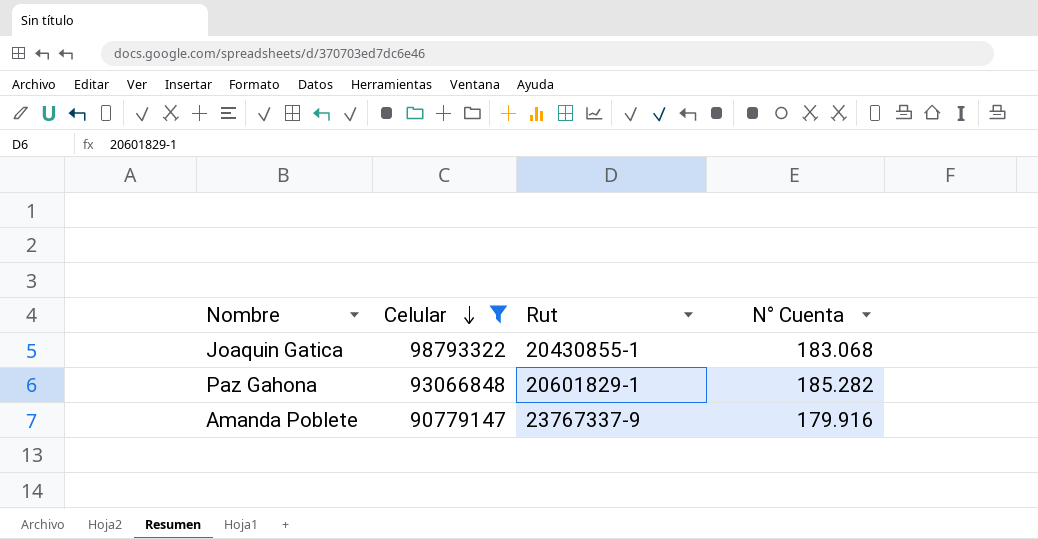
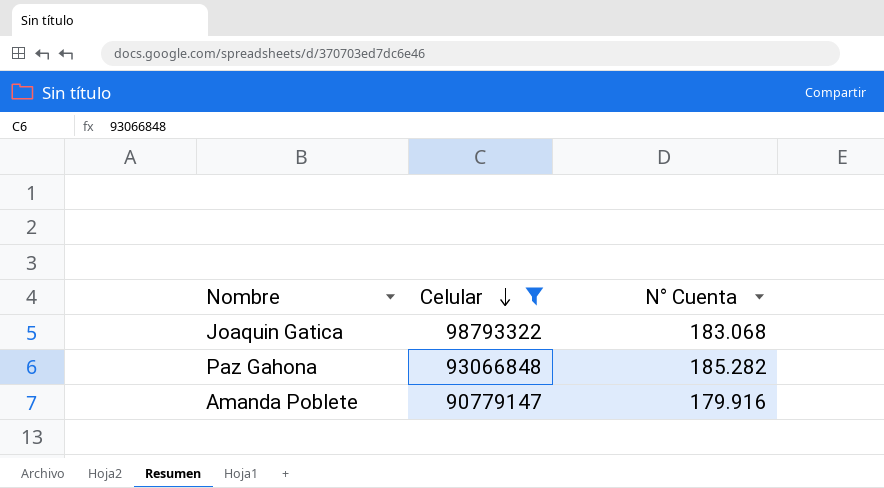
column Rut | position: 3 -> none

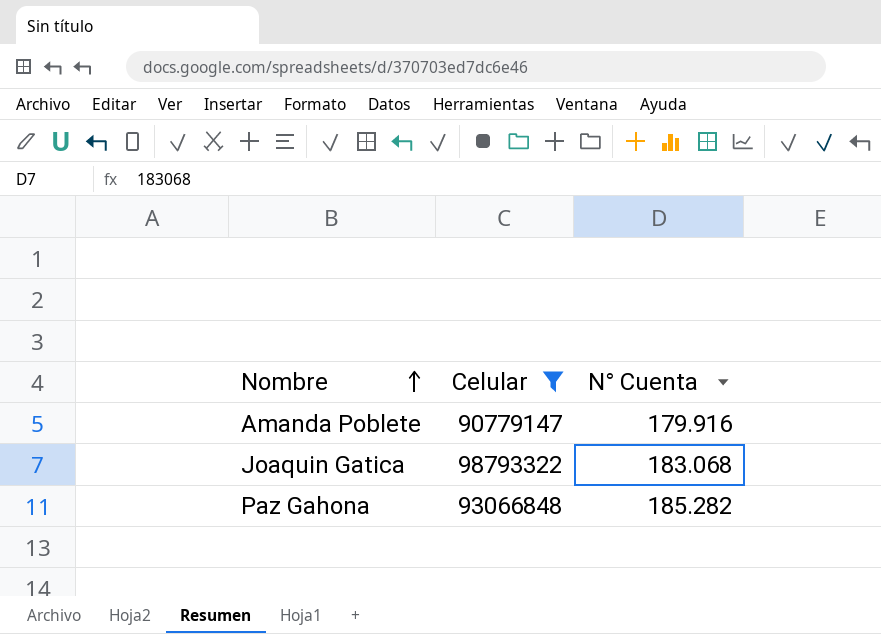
row order: Celular descending -> Nombre ascending

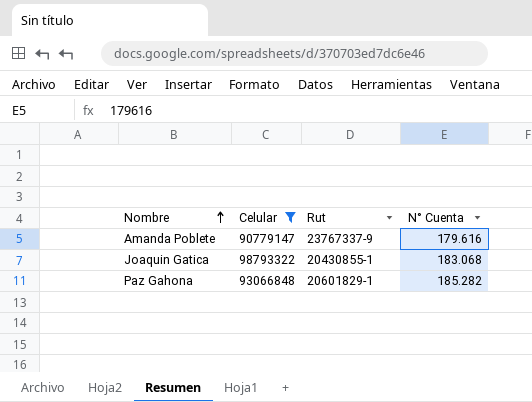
column Rut | position: none -> 3
Amanda Poblete | N° Cuenta: 179.916 -> 179.616

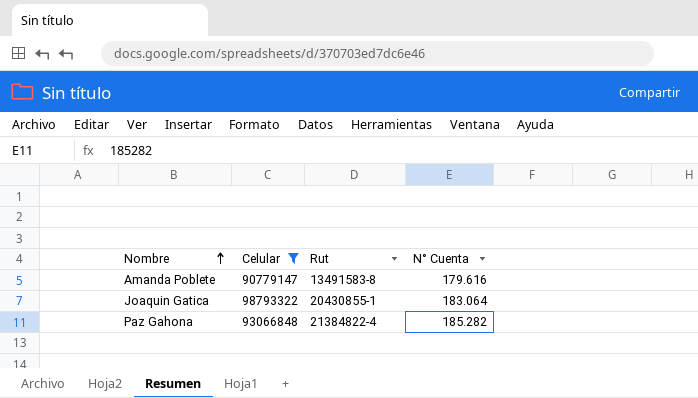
Amanda Poblete | Rut: 23767337-9 -> 13491583-8
Joaquin Gatica | N° Cuenta: 183.068 -> 183.064
Paz Gahona | Rut: 20601829-1 -> 21384822-4

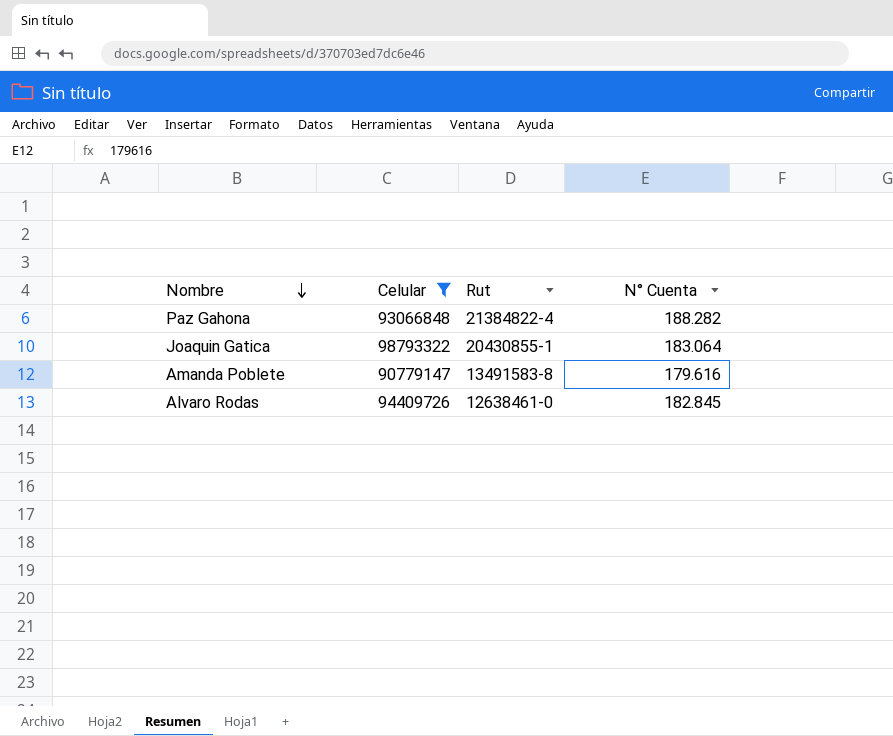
row order: Nombre ascending -> Nombre descending
Paz Gahona | N° Cuenta: 185.282 -> 188.282
row Alvaro Rodas: none -> 94409726 | 12638461-0 | 182.845

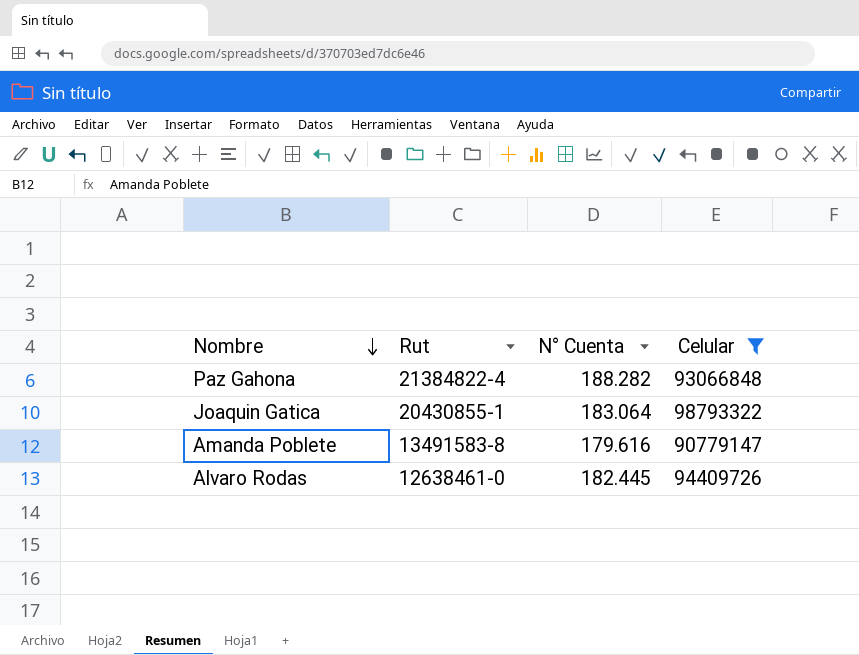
column Celular | position: 2 -> 4
Alvaro Rodas | N° Cuenta: 182.845 -> 182.445

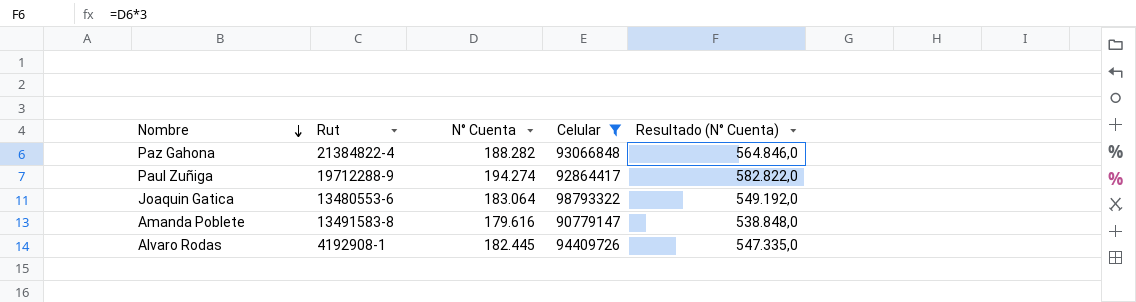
column Resultado (N° Cuenta) | formula: none -> [N° Cuenta] * 3
row Paul Zuñiga: none -> 19712288-9 | 194.274 | 92864417 | 582.822,0
Joaquin Gatica | Rut: 20430855-1 -> 13480553-6
Alvaro Rodas | Rut: 12638461-0 -> 4192908-1

